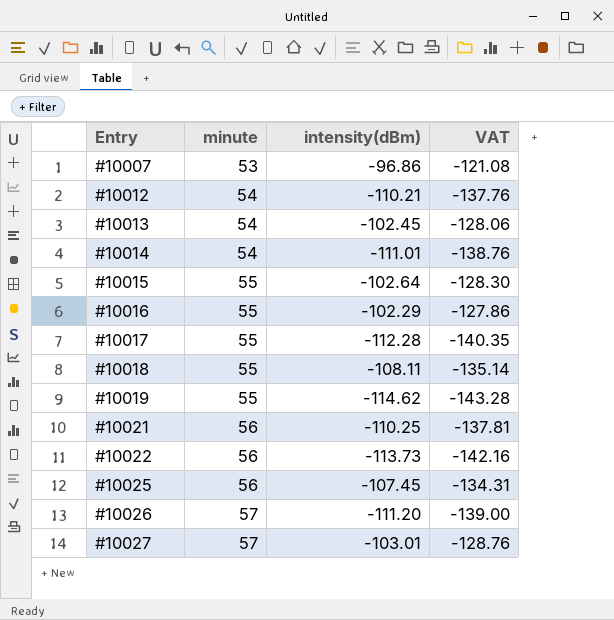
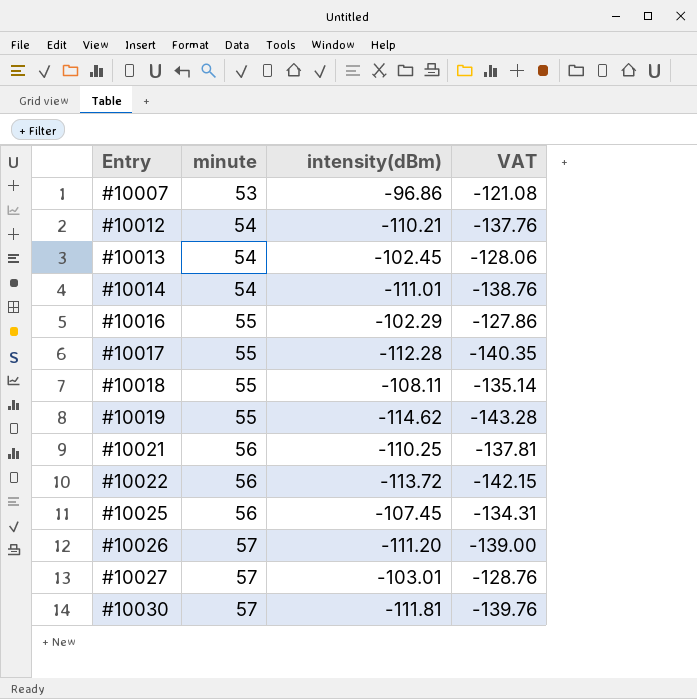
row #10015: 55 | -102.64 | -128.30 -> none
#10022 | intensity(dBm): -113.73 -> -113.72
#10022 | VAT: -142.16 -> -142.15
row #10030: none -> 57 | -111.81 | -139.76

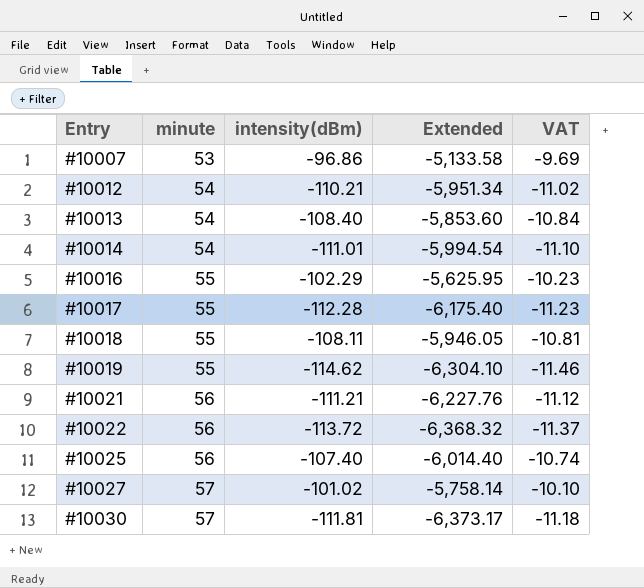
column Extended | formula: none -> [minute] * [intensity(dBm)]
column VAT | formula: [intensity(dBm)] * 1.25 -> [intensity(dBm)] * 0.1
row #10026: 57 | -111.20 | -139.00 -> none
#10013 | intensity(dBm): -102.45 -> -108.40
#10021 | intensity(dBm): -110.25 -> -111.21
#10025 | intensity(dBm): -107.45 -> -107.40
#10027 | intensity(dBm): -103.01 -> -101.02

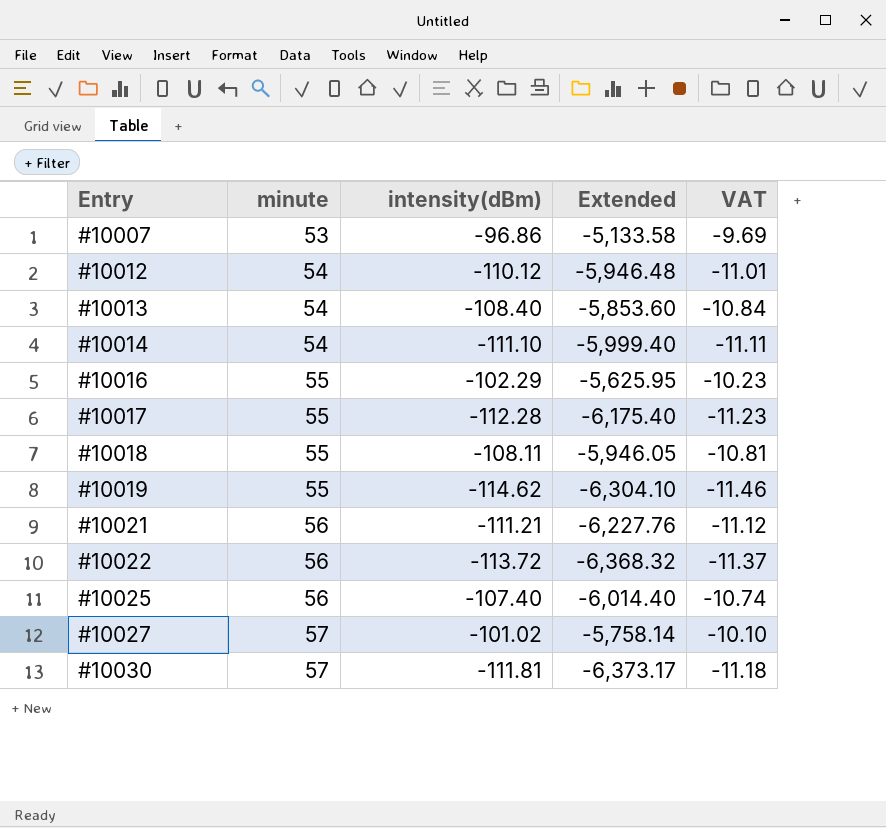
#10012 | intensity(dBm): -110.21 -> -110.12
#10012 | Extended: -5,951.34 -> -5,946.48
#10012 | VAT: -11.02 -> -11.01
#10014 | intensity(dBm): -111.01 -> -111.10
#10014 | Extended: -5,994.54 -> -5,999.40
#10014 | VAT: -11.10 -> -11.11

